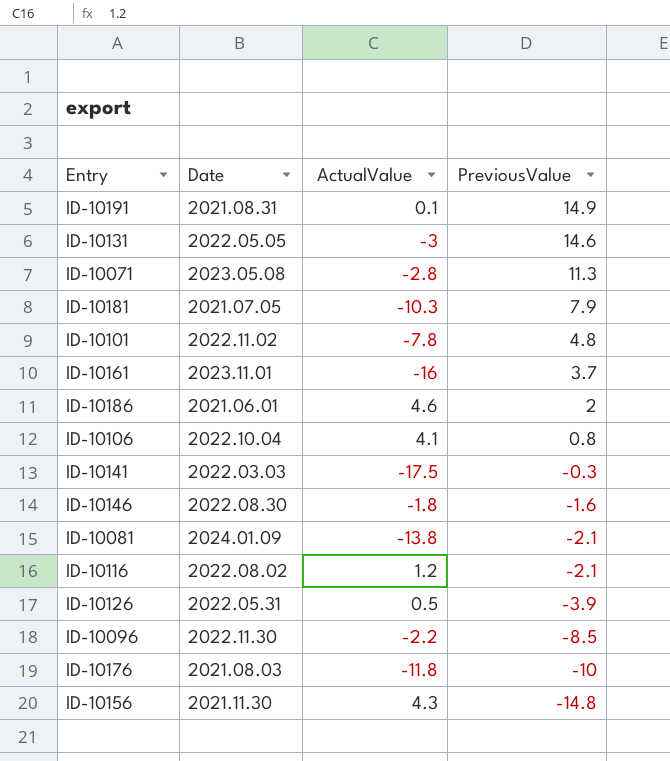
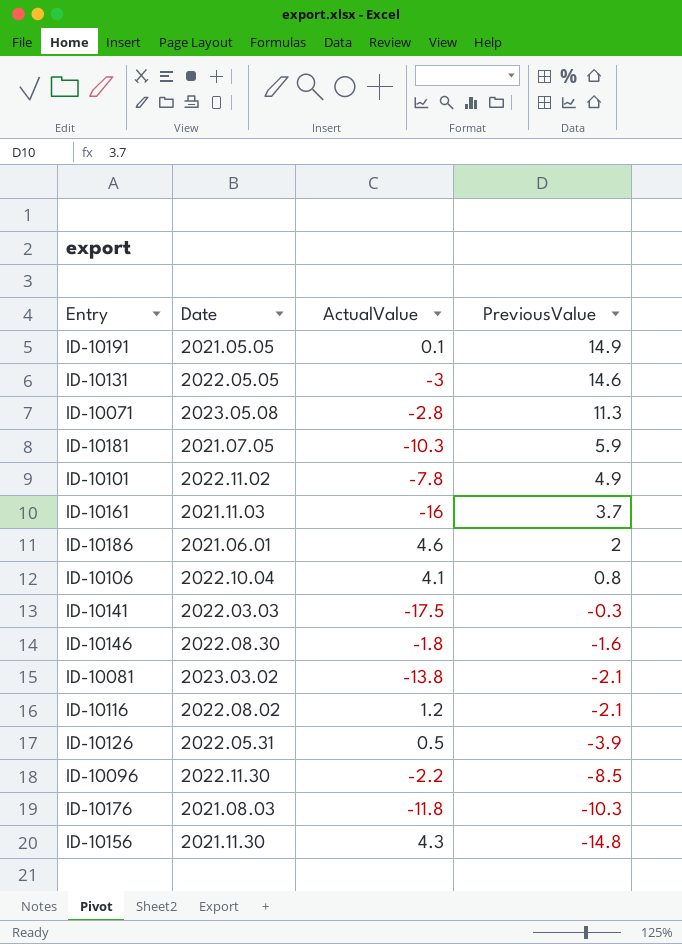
ID-10191 | Date: 2021.08.31 -> 2021.05.05
ID-10181 | PreviousValue: 7.9 -> 5.9
ID-10101 | PreviousValue: 4.8 -> 4.9
ID-10161 | Date: 2023.11.01 -> 2021.11.03
ID-10081 | Date: 2024.01.09 -> 2023.03.02
ID-10176 | PreviousValue: -10 -> -10.3

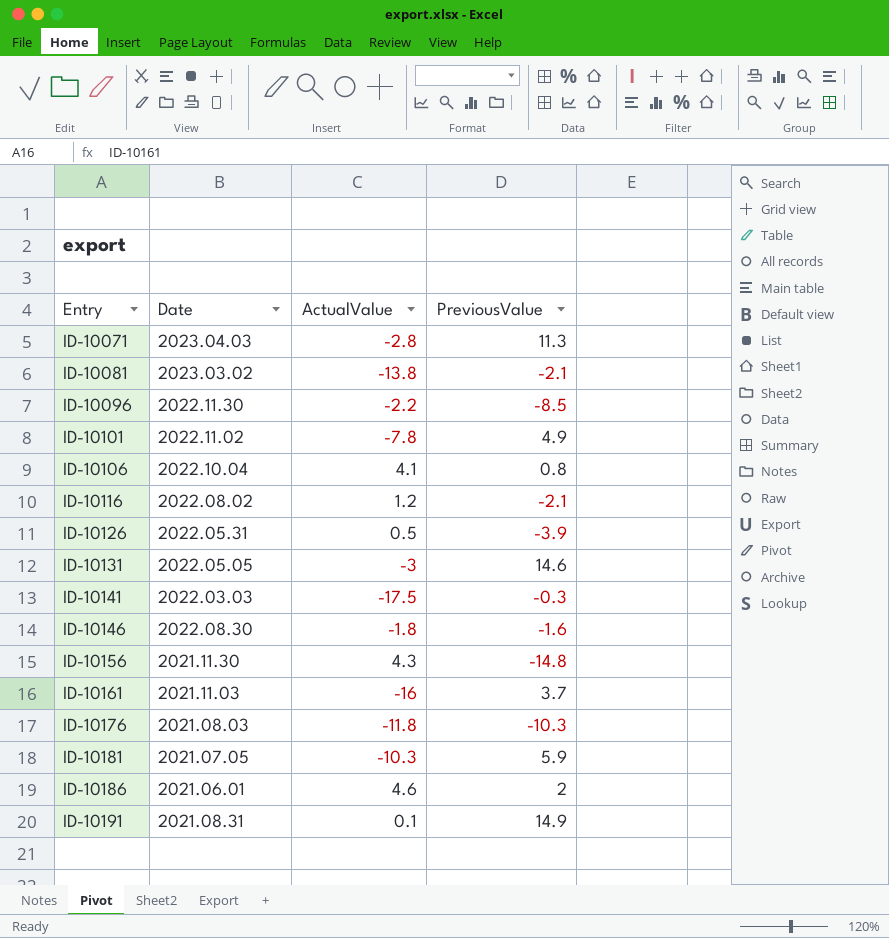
row order: PreviousValue descending -> Entry ascending
ID-10071 | Date: 2023.05.08 -> 2023.04.03
ID-10191 | Date: 2021.05.05 -> 2021.08.31

